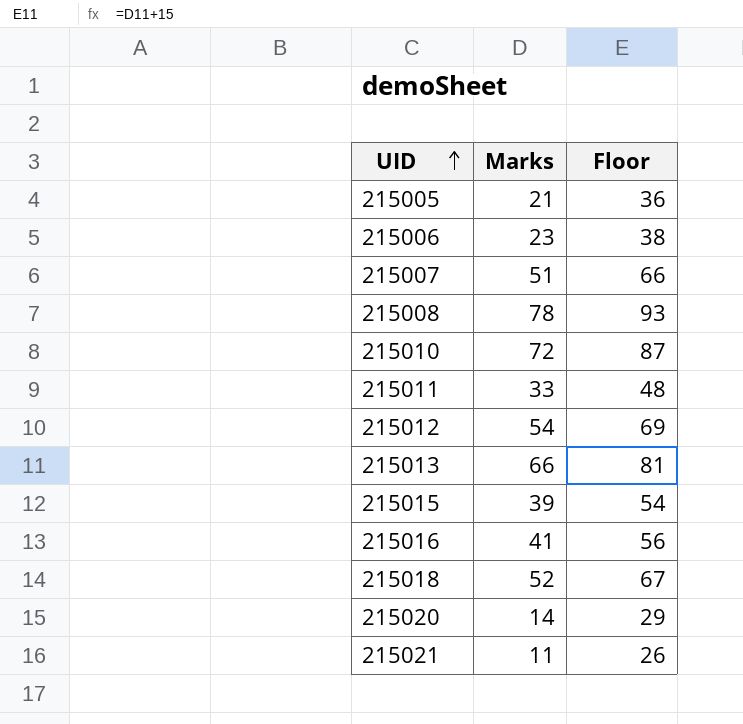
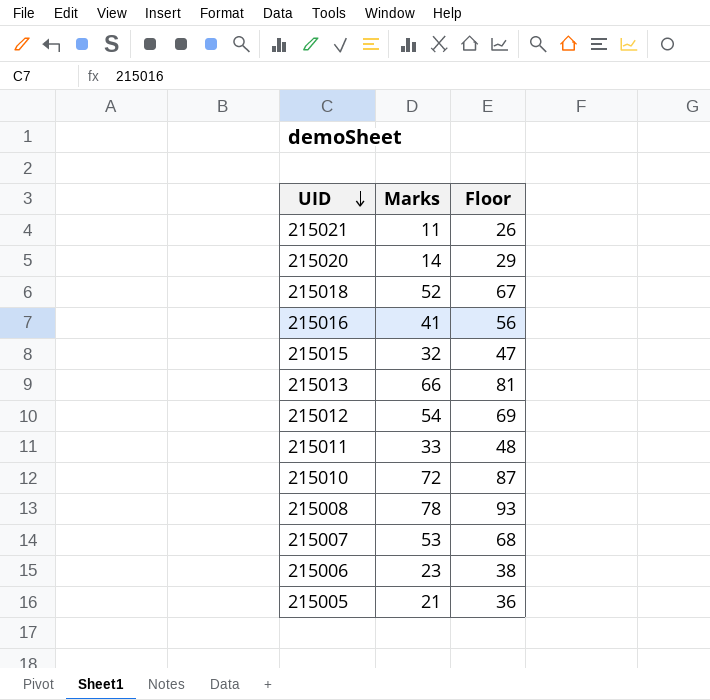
row order: UID ascending -> UID descending
215015 | Marks: 39 -> 32
215015 | Floor: 54 -> 47
215007 | Marks: 51 -> 53
215007 | Floor: 66 -> 68

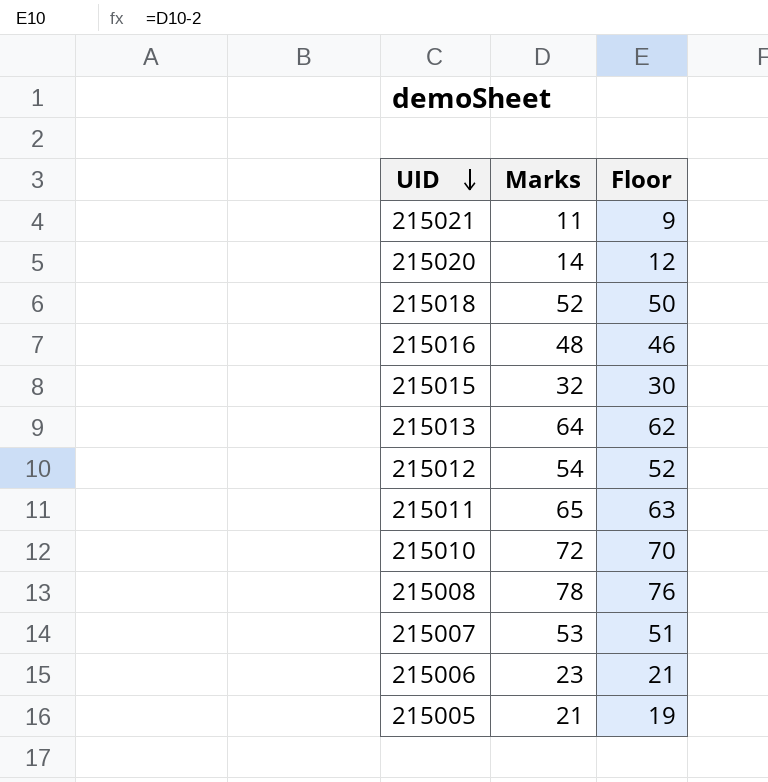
column Floor | formula: [Marks] + 15 -> [Marks] - 2
215016 | Marks: 41 -> 48
215013 | Marks: 66 -> 64
215011 | Marks: 33 -> 65

